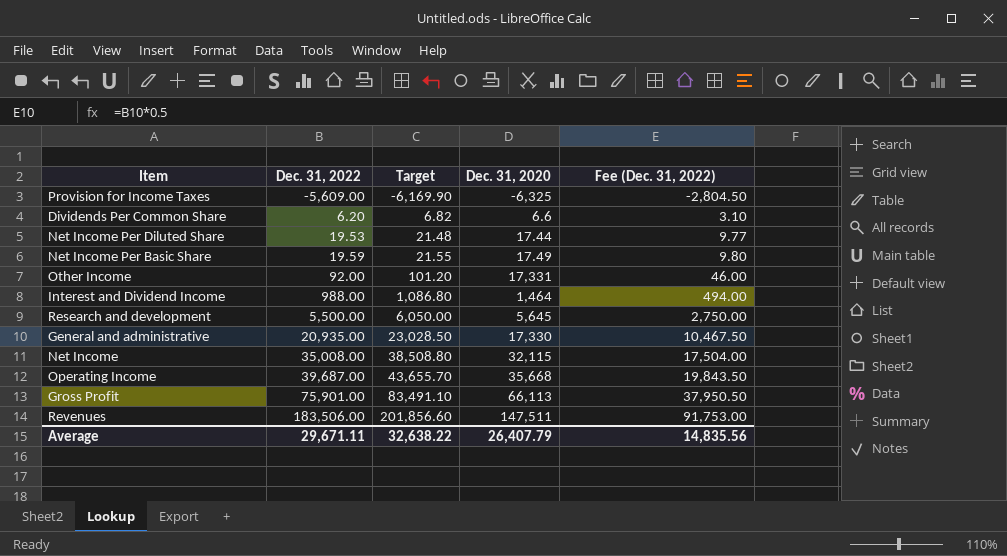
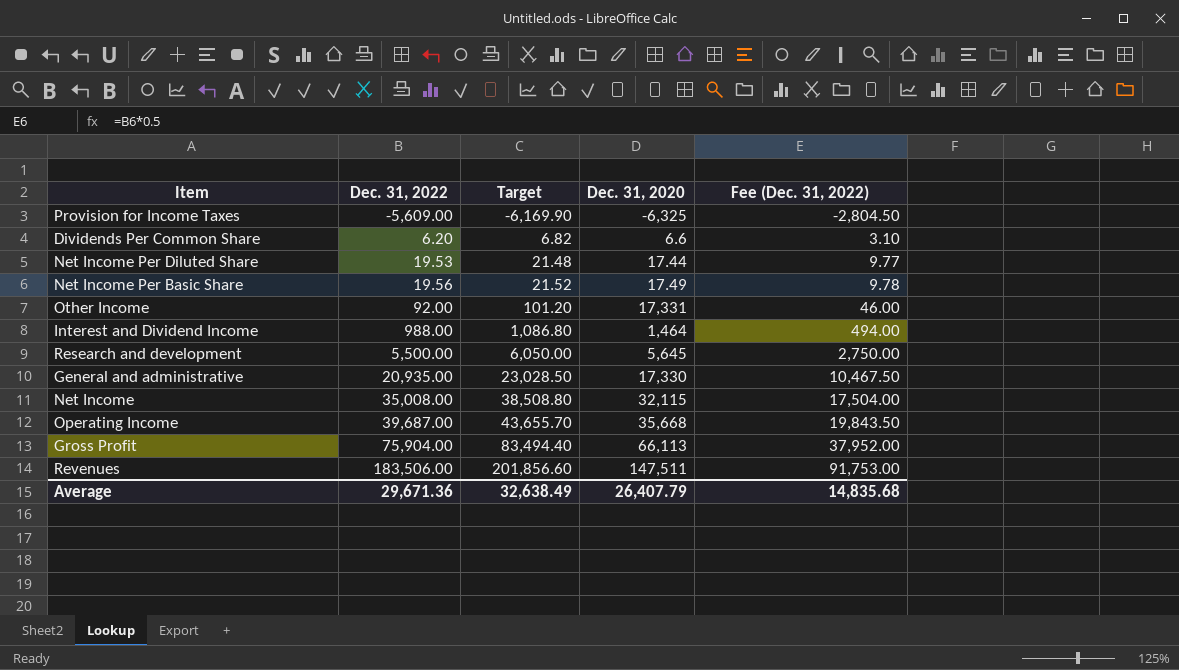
Net Income Per Basic Share | Dec. 31, 2022: 19.59 -> 19.56
Net Income Per Basic Share | Target: 21.55 -> 21.52
Net Income Per Basic Share | Fee (Dec. 31, 2022): 9.80 -> 9.78
Gross Profit | Dec. 31, 2022: 75,901.00 -> 75,904.00
Gross Profit | Target: 83,491.10 -> 83,494.40
Gross Profit | Fee (Dec. 31, 2022): 37,950.50 -> 37,952.00
Average | Dec. 31, 2022: 29,671.11 -> 29,671.36
Average | Target: 32,638.22 -> 32,638.49
Average | Fee (Dec. 31, 2022): 14,835.56 -> 14,835.68

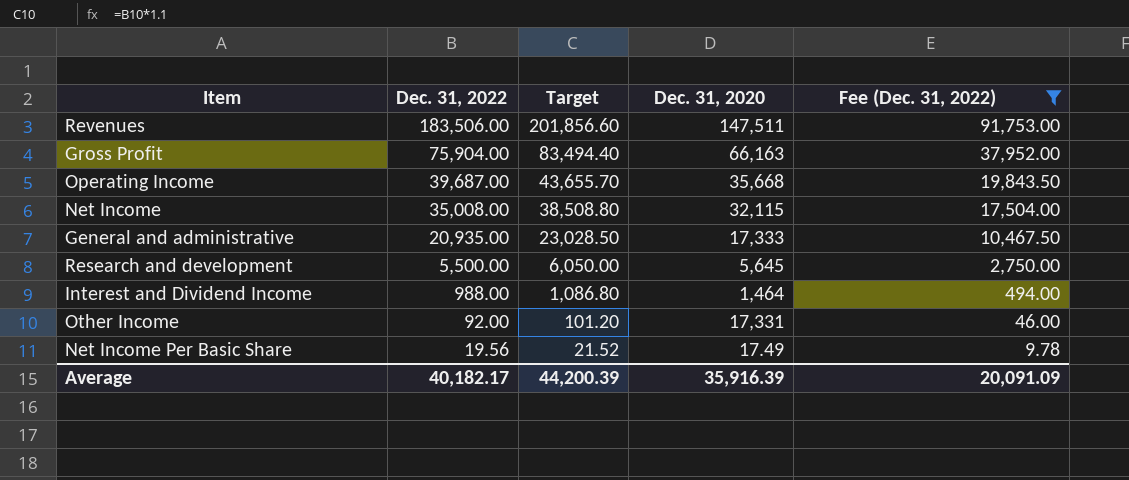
filter: none -> Fee (Dec. 31, 2022) >= 9.78
row order: Dec. 31, 2022 ascending -> Dec. 31, 2022 descending
Gross Profit | Dec. 31, 2020: 66,113 -> 66,163
General and administrative | Dec. 31, 2020: 17,330 -> 17,333
Average | Dec. 31, 2022: 29,671.36 -> 40,182.17
Average | Target: 32,638.49 -> 44,200.39
Average | Dec. 31, 2020: 26,407.79 -> 35,916.39
Average | Fee (Dec. 31, 2022): 14,835.68 -> 20,091.09

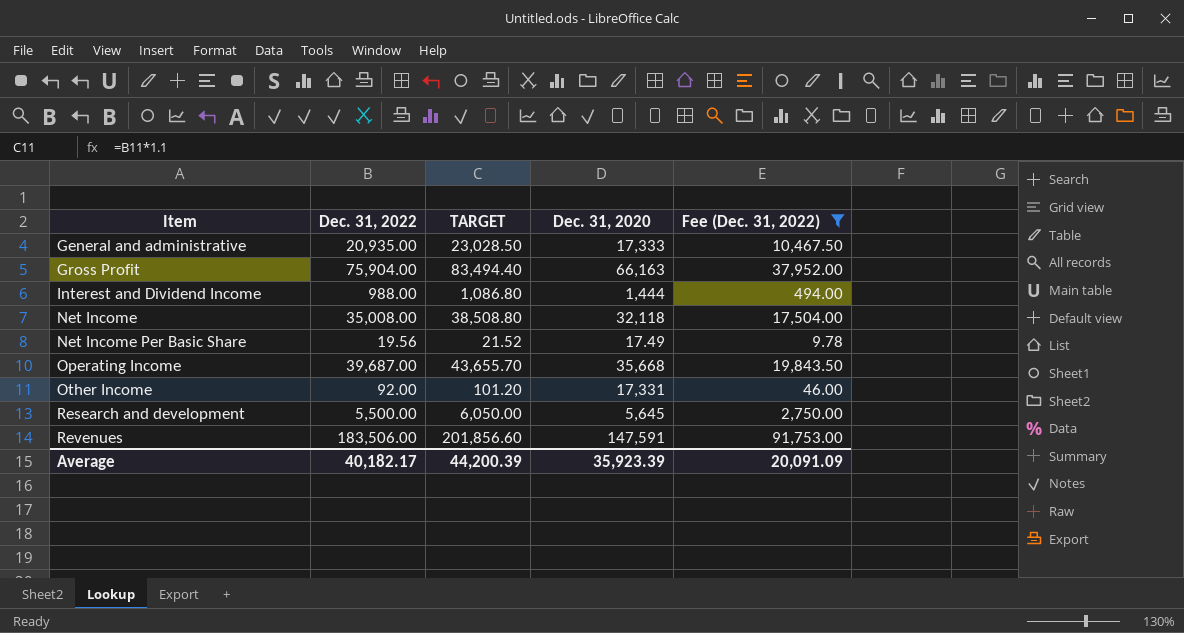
row order: Dec. 31, 2022 descending -> Item ascending
column name: Target -> TARGET
Interest and Dividend Income | Dec. 31, 2020: 1,464 -> 1,444
Net Income | Dec. 31, 2020: 32,115 -> 32,118
Revenues | Dec. 31, 2020: 147,511 -> 147,591
Average | Dec. 31, 2020: 35,916.39 -> 35,923.39

